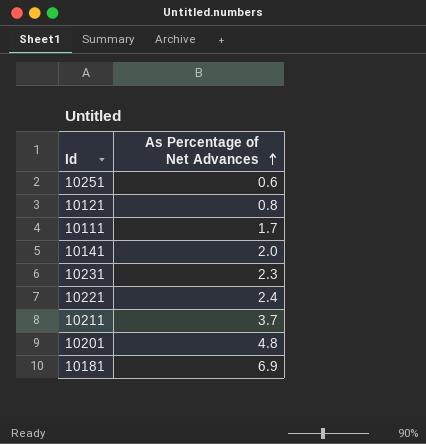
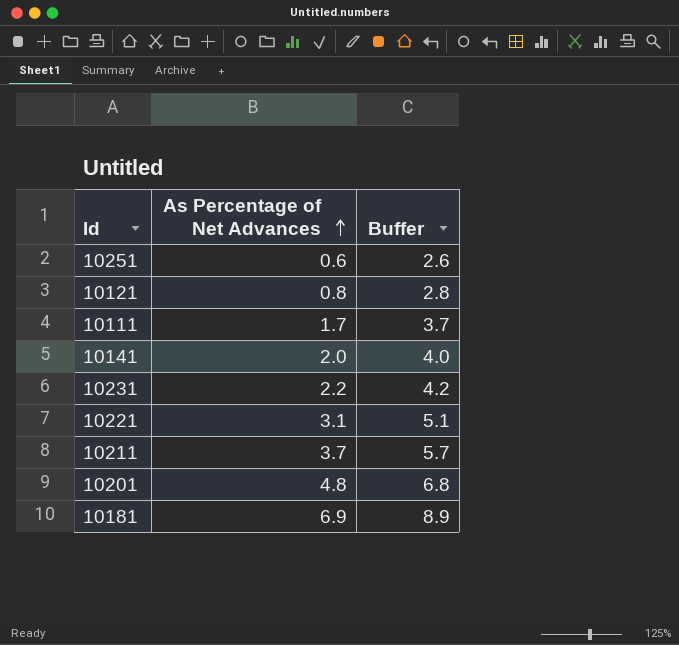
column Buffer | formula: none -> [As Percentage of Net Advances] + 2
10231 | As Percentage of Net Advances: 2.3 -> 2.2
10221 | As Percentage of Net Advances: 2.4 -> 3.1

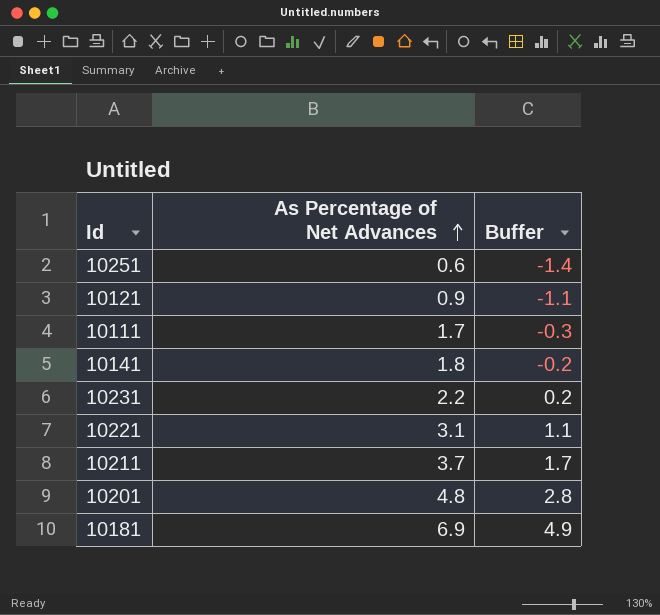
column Buffer | formula: [As Percentage of Net Advances] + 2 -> [As Percentage of Net Advances] - 2
10121 | As Percentage of Net Advances: 0.8 -> 0.9
10141 | As Percentage of Net Advances: 2.0 -> 1.8

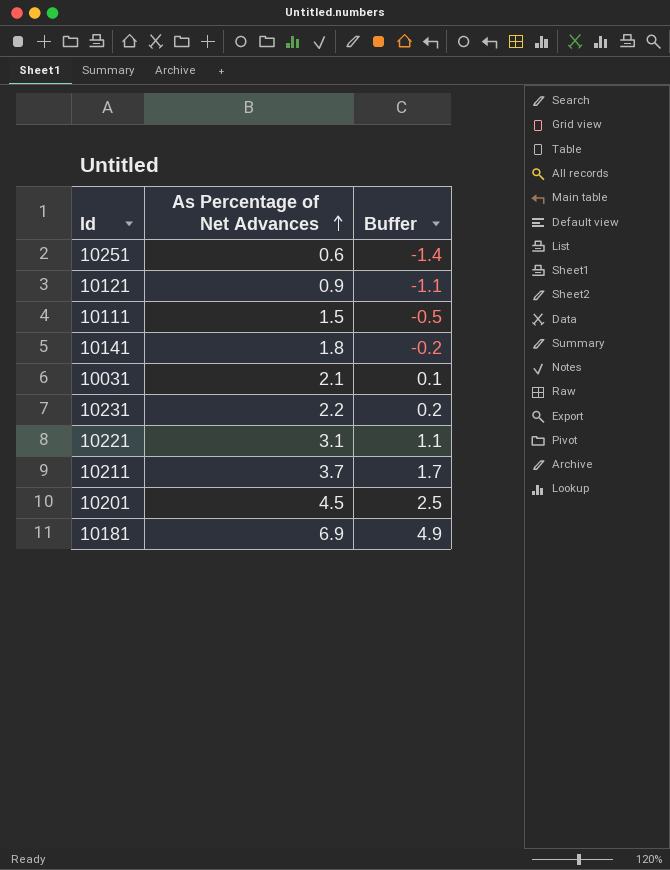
10111 | As Percentage of Net Advances: 1.7 -> 1.5
10111 | Buffer: -0.3 -> -0.5
row 10031: none -> 2.1 | 0.1
10201 | As Percentage of Net Advances: 4.8 -> 4.5
10201 | Buffer: 2.8 -> 2.5

